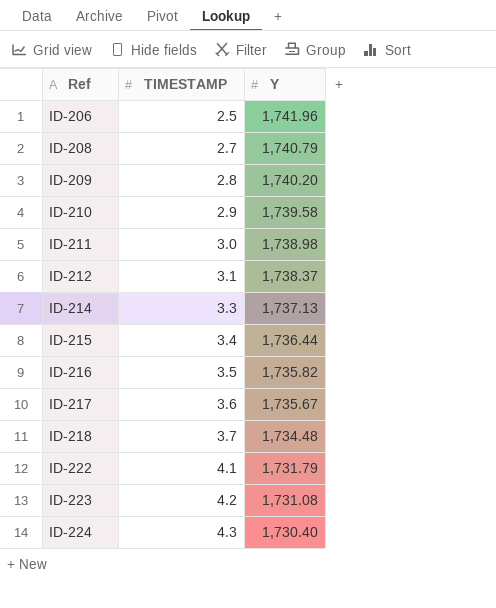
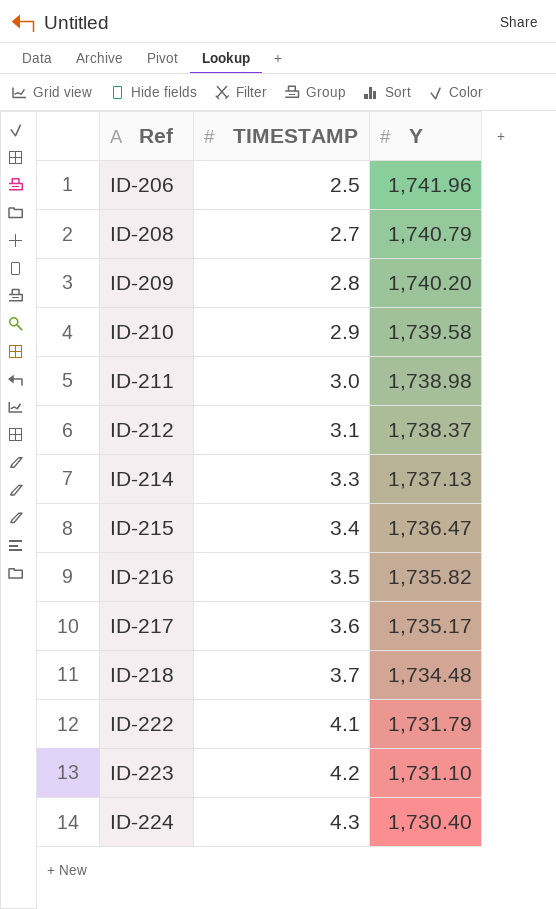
ID-215 | Y: 1,736.44 -> 1,736.47
ID-217 | Y: 1,735.67 -> 1,735.17
ID-223 | Y: 1,731.08 -> 1,731.10

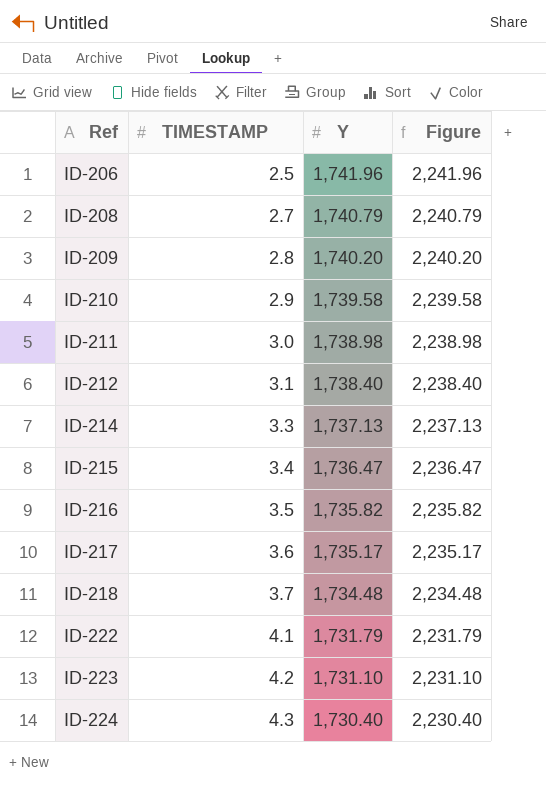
column Figure | formula: none -> [Y] + 500
ID-212 | Y: 1,738.37 -> 1,738.40

